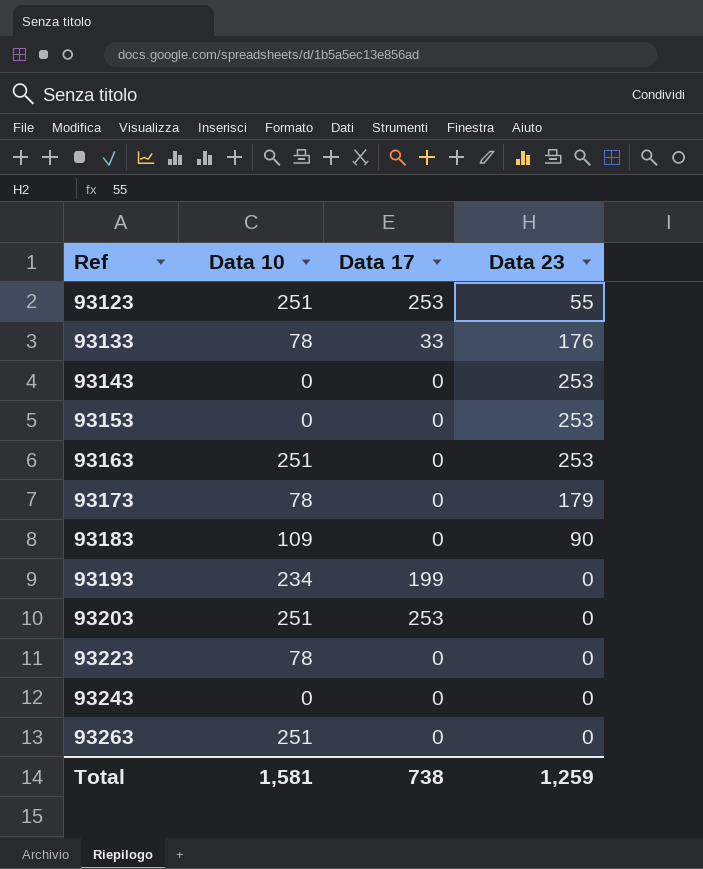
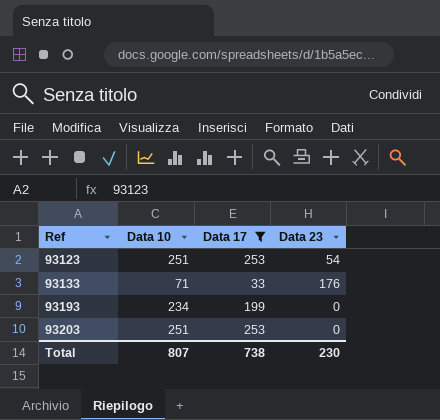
filter: none -> Data 17 != 0
93123 | Data 23: 55 -> 54
93133 | Data 10: 78 -> 71
Total | Data 10: 1,581 -> 807
Total | Data 23: 1,259 -> 230

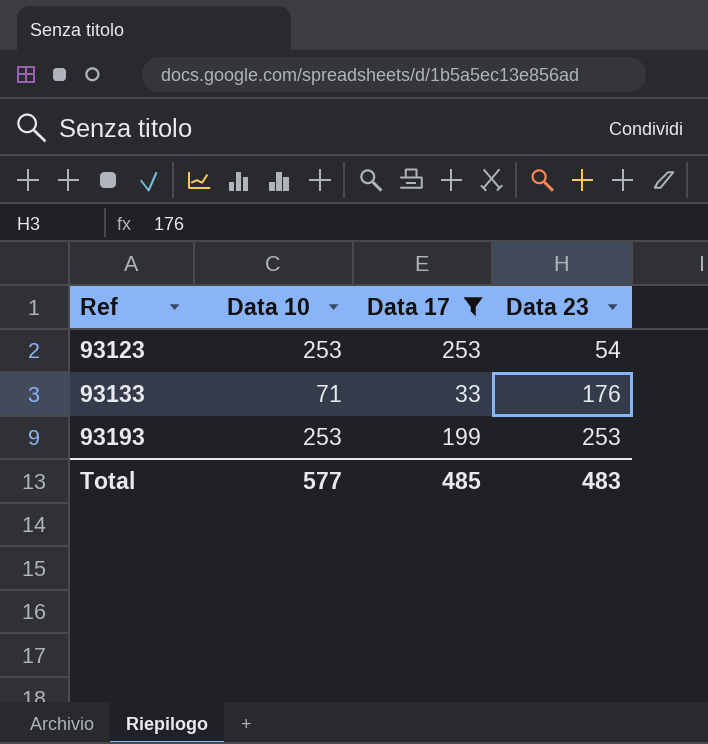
row 93203: 251 | 253 | 0 -> none
93123 | Data 10: 251 -> 253
93193 | Data 10: 234 -> 253
93193 | Data 23: 0 -> 253
Total | Data 10: 807 -> 577
Total | Data 17: 738 -> 485
Total | Data 23: 230 -> 483

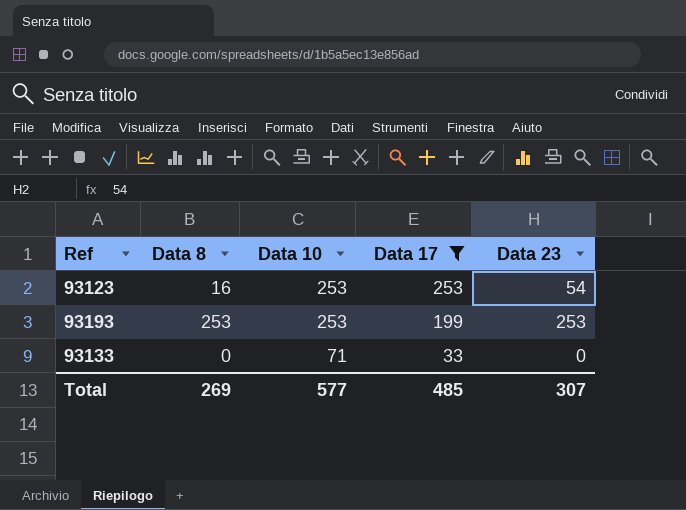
row order: Ref ascending -> Data 10 descending
column Data 8 | position: none -> 2
93133 | Data 23: 176 -> 0
Total | Data 23: 483 -> 307

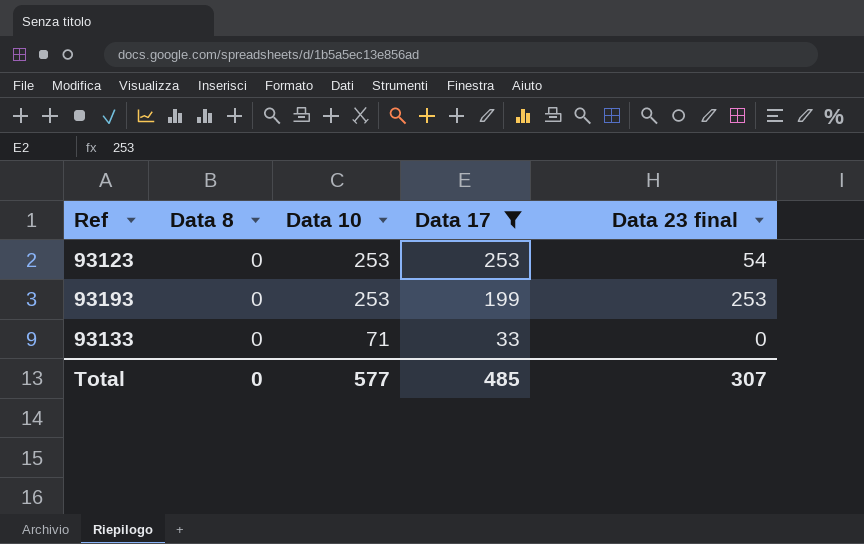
column name: Data 23 -> Data 23 final
93123 | Data 8: 16 -> 0
93193 | Data 8: 253 -> 0
Total | Data 8: 269 -> 0

